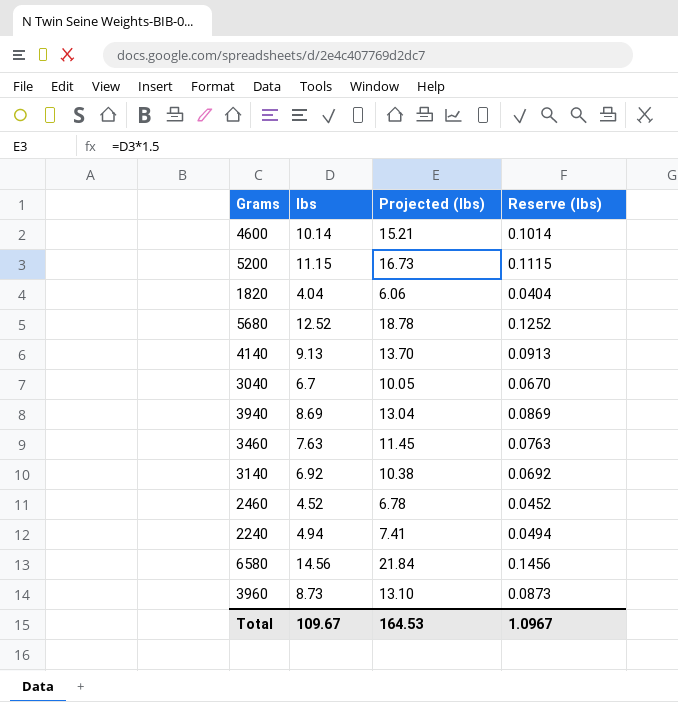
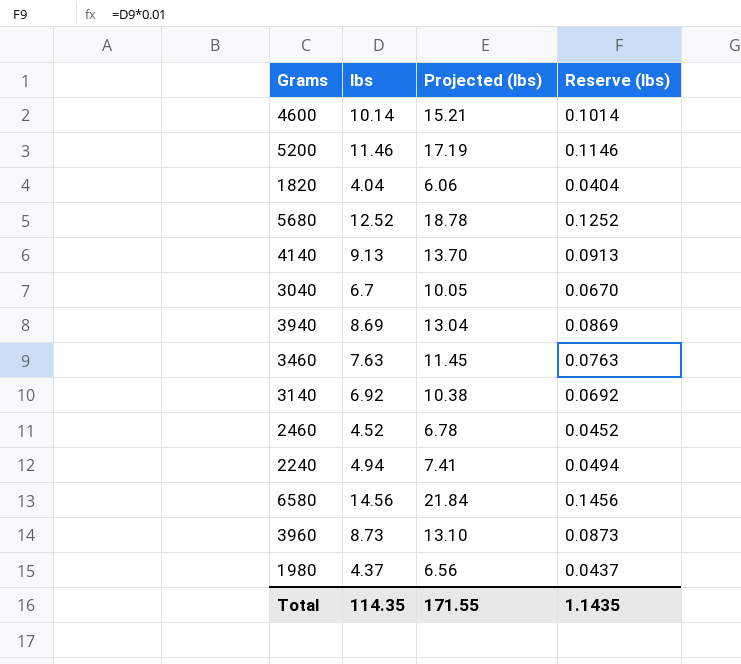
5200 | lbs: 11.15 -> 11.46
5200 | Projected (lbs): 16.73 -> 17.19
5200 | Reserve (lbs): 0.1115 -> 0.1146
row 1980: none -> 4.37 | 6.56 | 0.0437
Total | lbs: 109.67 -> 114.35
Total | Projected (lbs): 164.53 -> 171.55
Total | Reserve (lbs): 1.0967 -> 1.1435

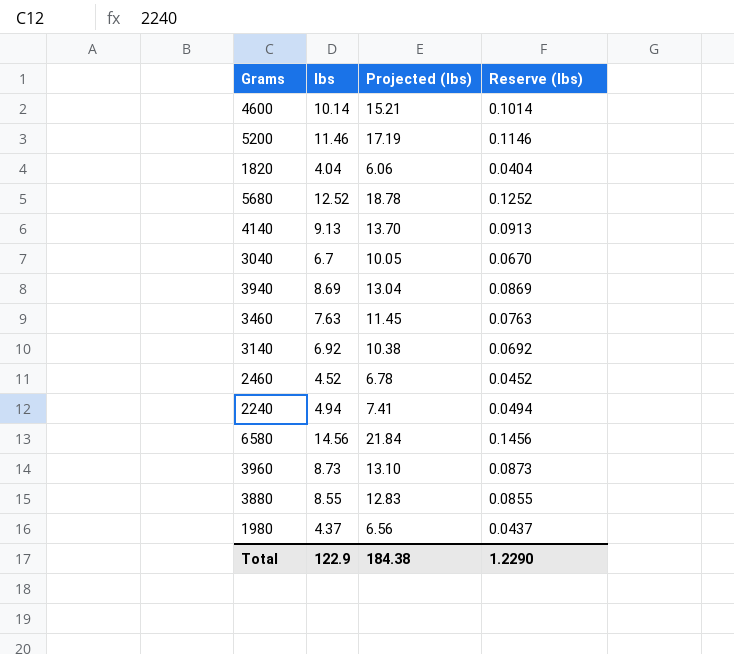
row 3880: none -> 8.55 | 12.83 | 0.0855
Total | lbs: 114.35 -> 122.9
Total | Projected (lbs): 171.55 -> 184.38
Total | Reserve (lbs): 1.1435 -> 1.2290

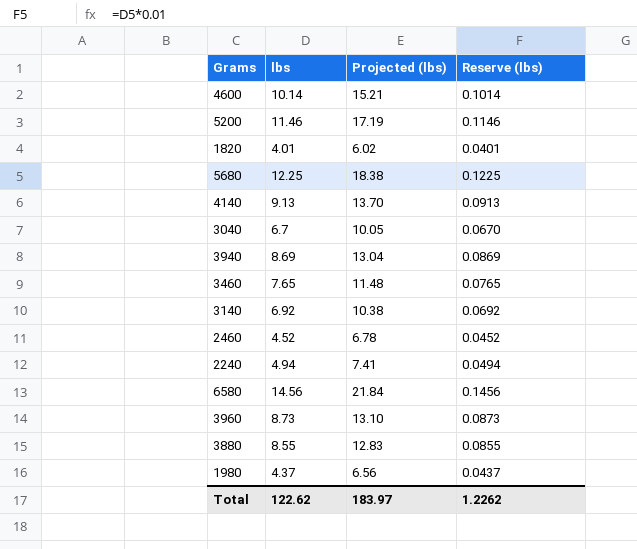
1820 | lbs: 4.04 -> 4.01
1820 | Projected (lbs): 6.06 -> 6.02
1820 | Reserve (lbs): 0.0404 -> 0.0401
5680 | lbs: 12.52 -> 12.25
5680 | Projected (lbs): 18.78 -> 18.38
5680 | Reserve (lbs): 0.1252 -> 0.1225
3460 | lbs: 7.63 -> 7.65
3460 | Projected (lbs): 11.45 -> 11.48
3460 | Reserve (lbs): 0.0763 -> 0.0765
Total | lbs: 122.9 -> 122.62
Total | Projected (lbs): 184.38 -> 183.97
Total | Reserve (lbs): 1.2290 -> 1.2262

